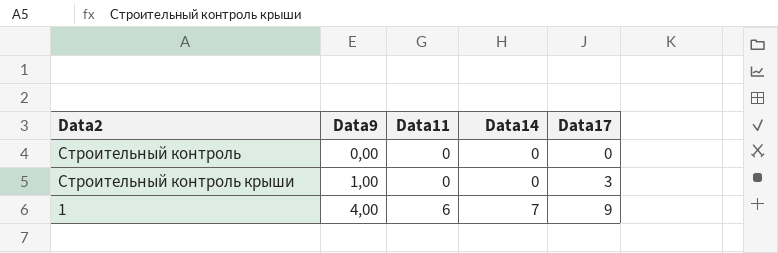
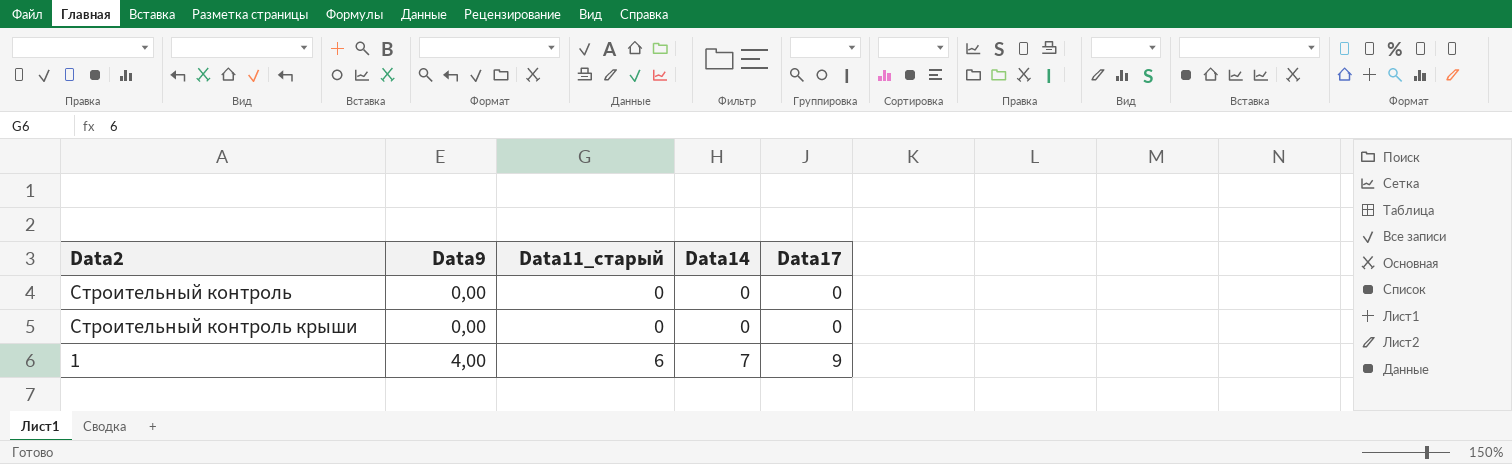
column name: Data11 -> Data11_старый
Строительный контроль крыши | Data9: 1,00 -> 0,00
Строительный контроль крыши | Data17: 3 -> 0

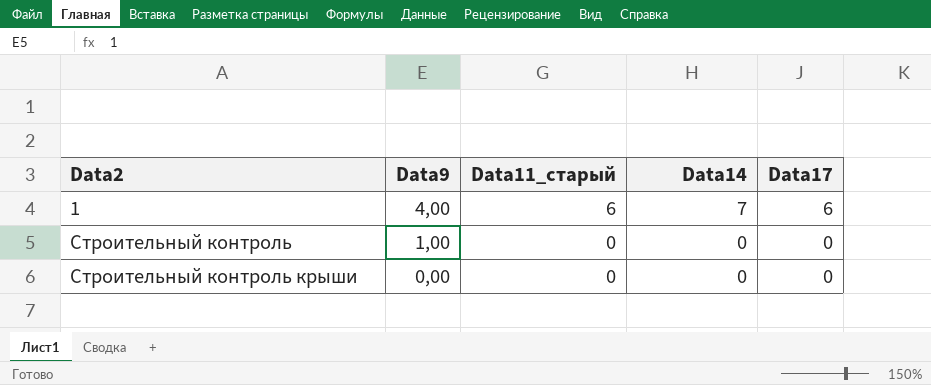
row order: Data9 ascending -> Data2 ascending
1 | Data17: 9 -> 6
Строительный контроль | Data9: 0,00 -> 1,00

